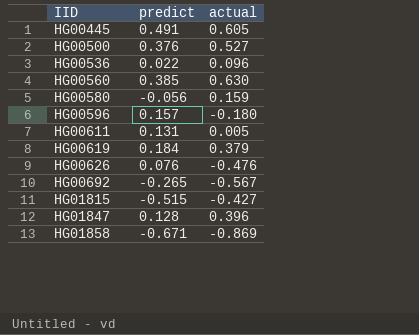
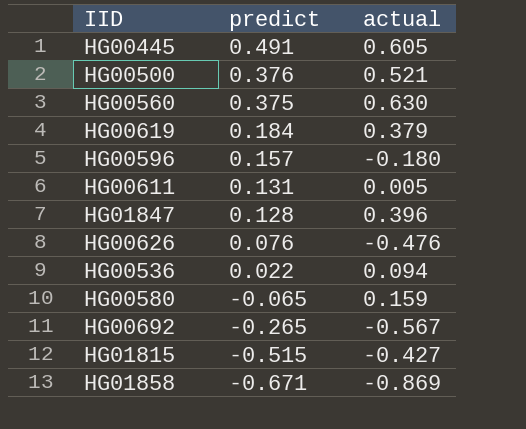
row order: IID ascending -> predict descending
HG00500 | actual: 0.527 -> 0.521
HG00560 | predict: 0.385 -> 0.375
HG00536 | actual: 0.096 -> 0.094
HG00580 | predict: -0.056 -> -0.065

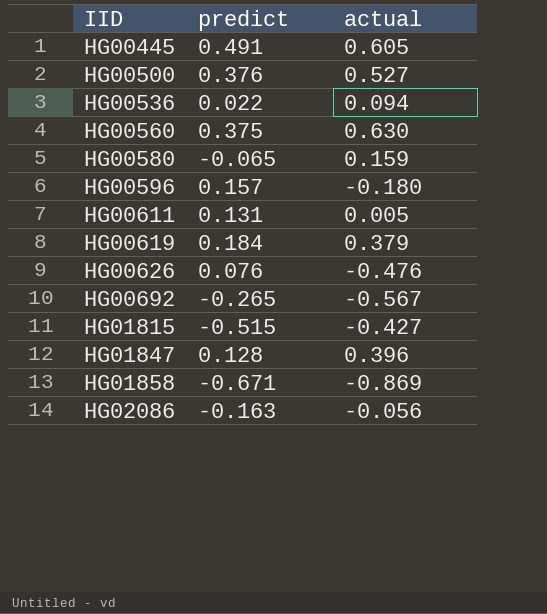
row order: predict descending -> IID ascending
HG00500 | actual: 0.521 -> 0.527
row HG02086: none -> -0.163 | -0.056

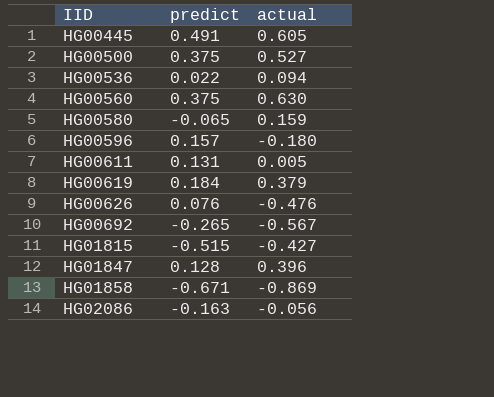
HG00500 | predict: 0.376 -> 0.375

